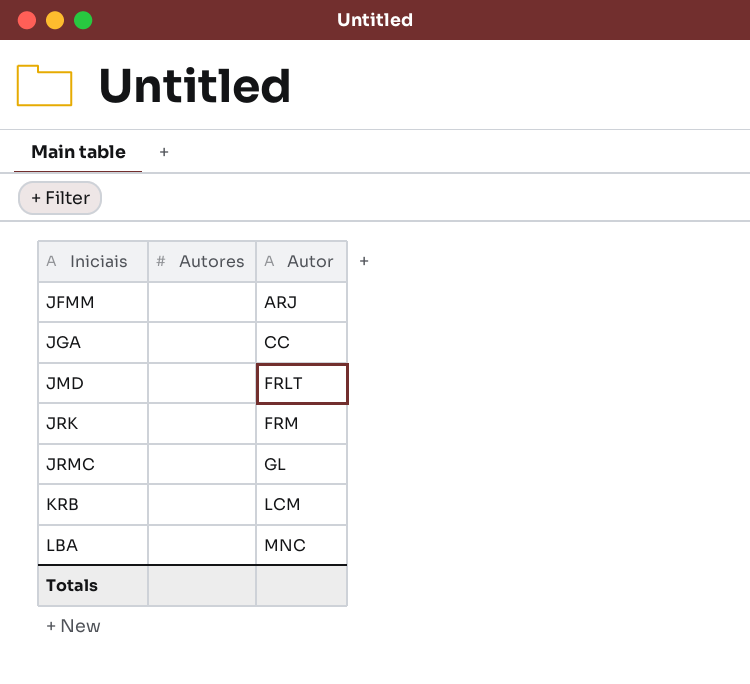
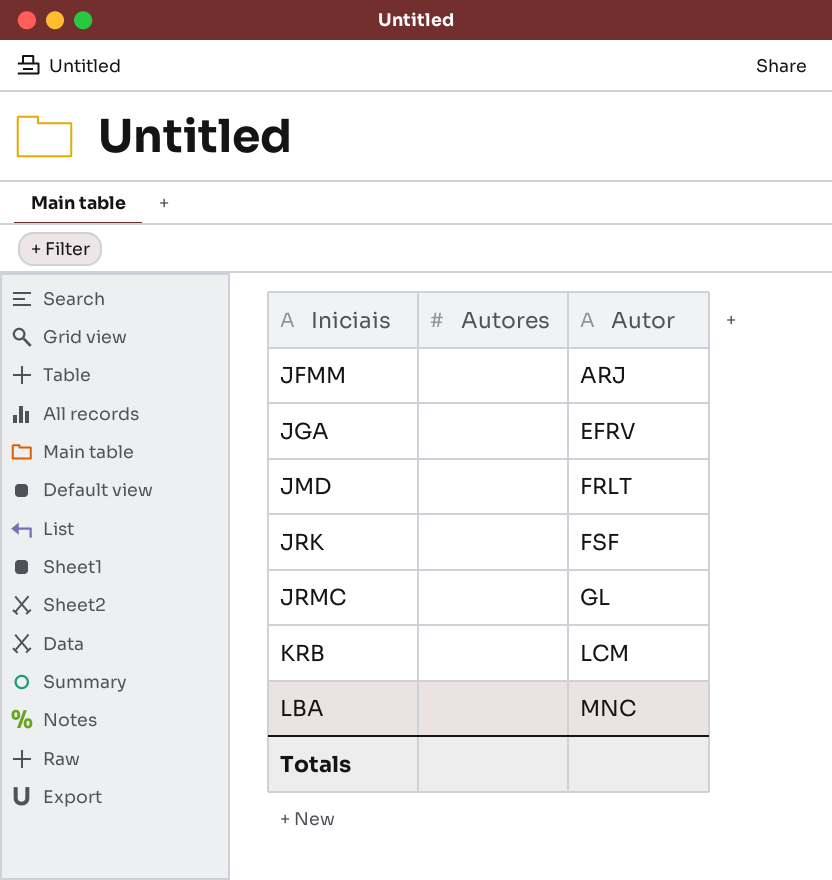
JGA | Autor: CC -> EFRV
JRK | Autor: FRM -> FSF

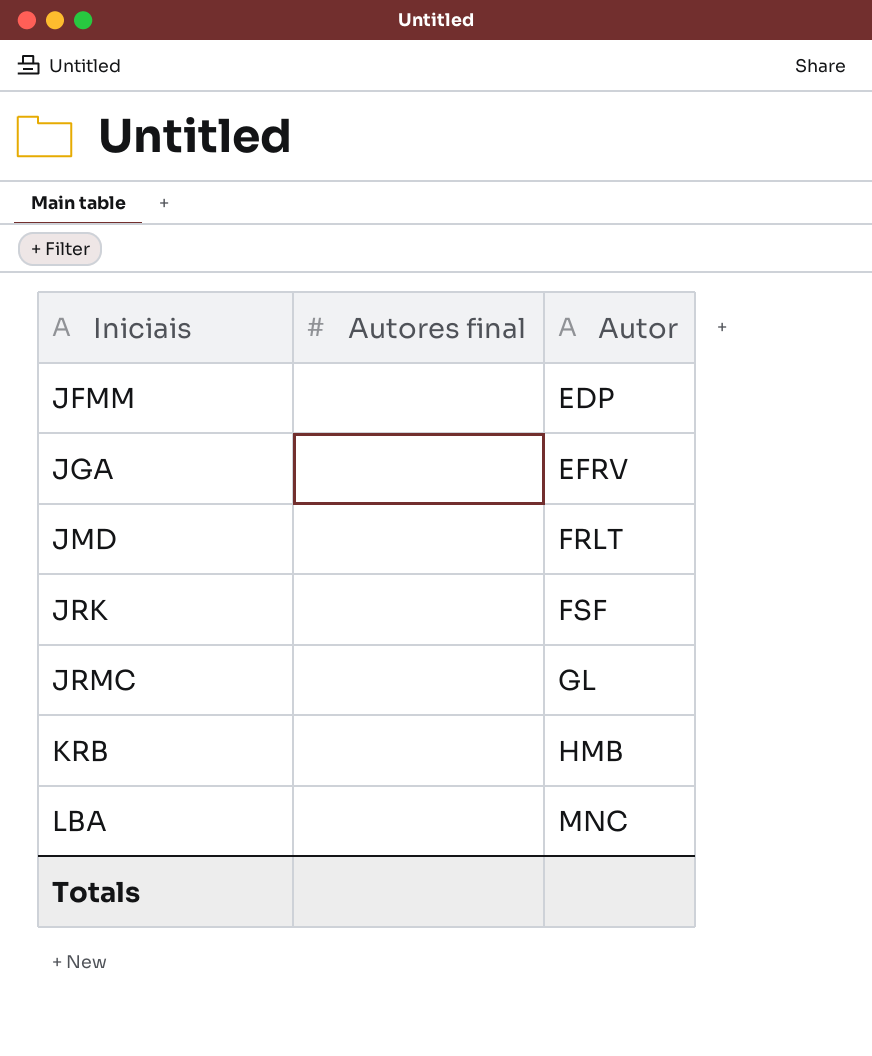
column name: Autores -> Autores final
JFMM | Autor: ARJ -> EDP
KRB | Autor: LCM -> HMB

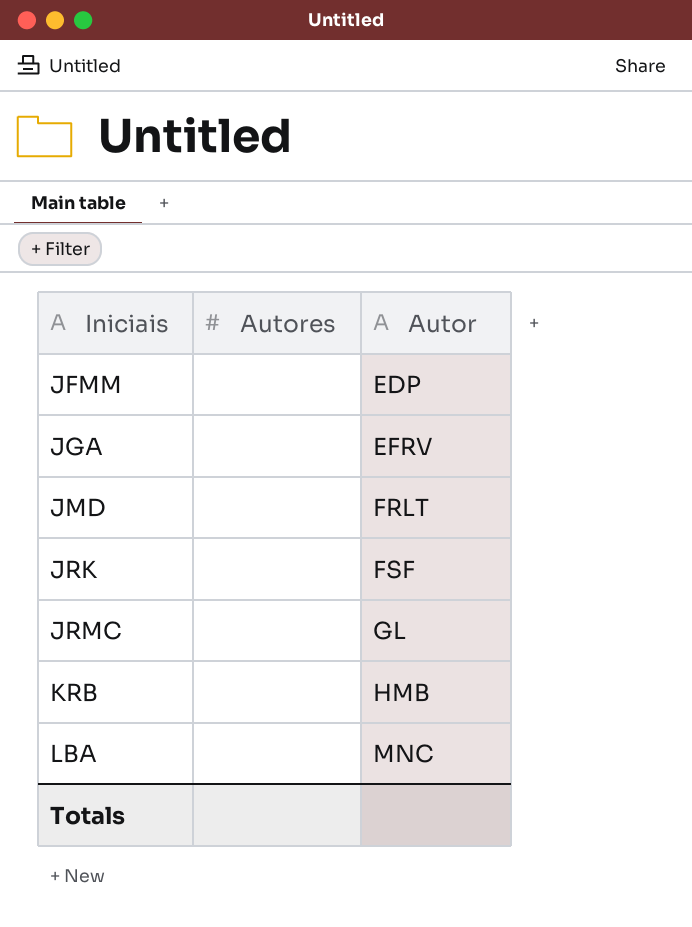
column name: Autores final -> Autores

